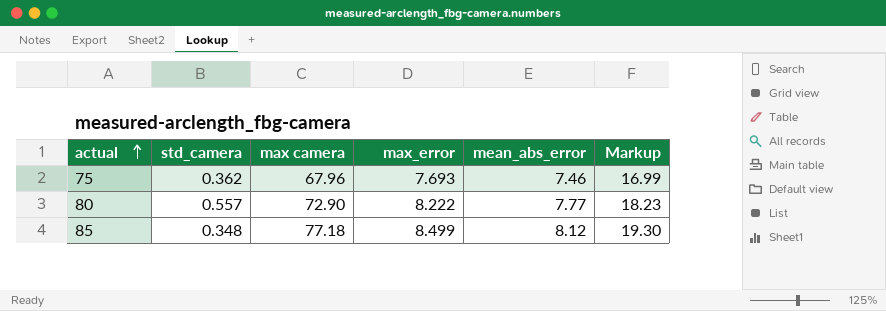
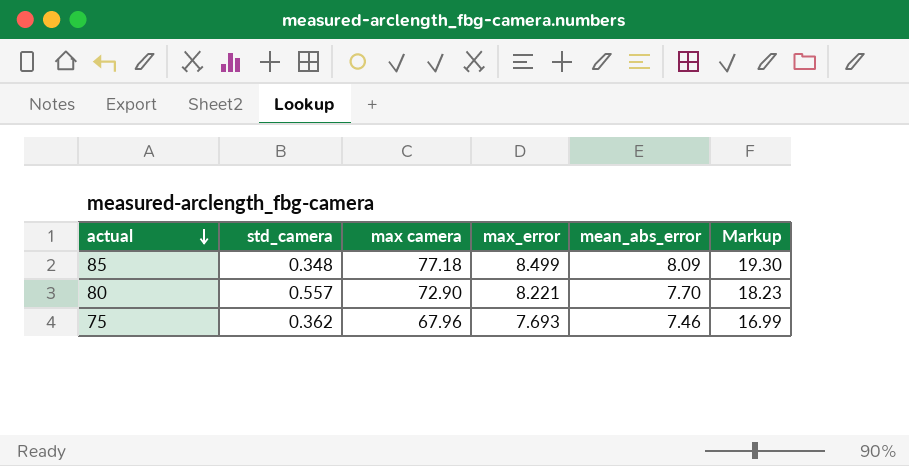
row order: actual ascending -> actual descending
85 | mean_abs_error: 8.12 -> 8.09
80 | max_error: 8.222 -> 8.221
80 | mean_abs_error: 7.77 -> 7.70

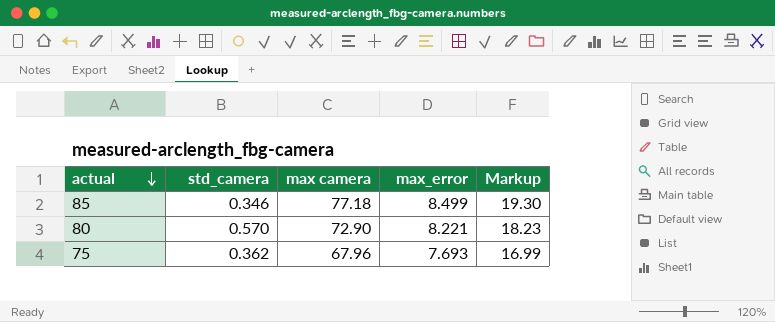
column mean_abs_error | position: 5 -> none
85 | std_camera: 0.348 -> 0.346
80 | std_camera: 0.557 -> 0.570

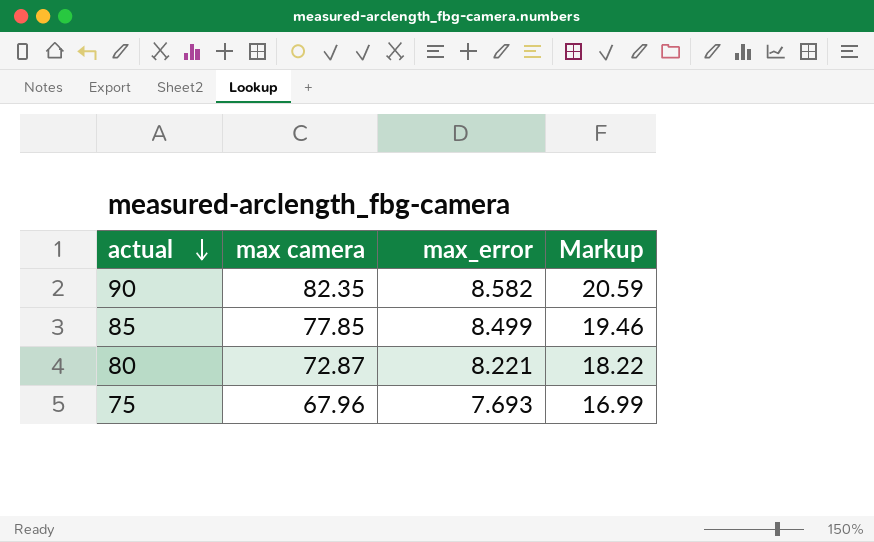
column std_camera | position: 2 -> none
row 90: none -> 82.35 | 8.582 | 20.59
85 | max camera: 77.18 -> 77.85
85 | Markup: 19.30 -> 19.46
80 | max camera: 72.90 -> 72.87
80 | Markup: 18.23 -> 18.22

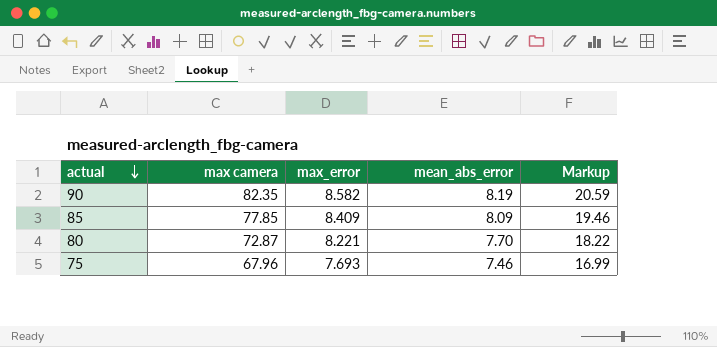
column mean_abs_error | position: none -> 4
85 | max_error: 8.499 -> 8.409

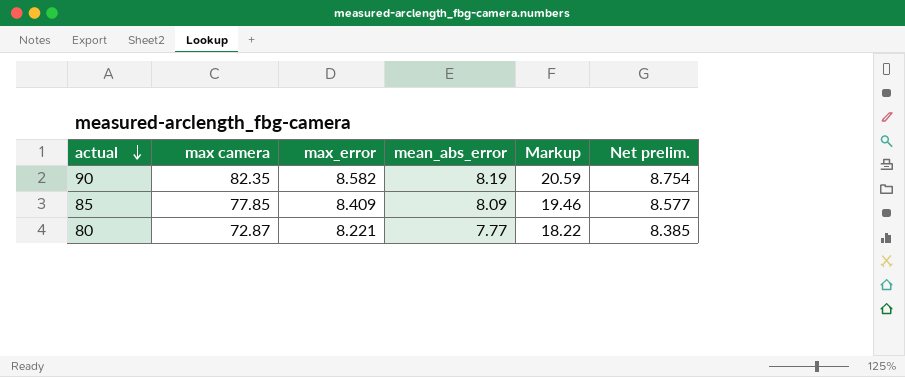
column Net prelim. | formula: none -> [max_error] * 1.02
row 75: 67.96 | 7.693 | 7.46 | 16.99 -> none
80 | mean_abs_error: 7.70 -> 7.77

